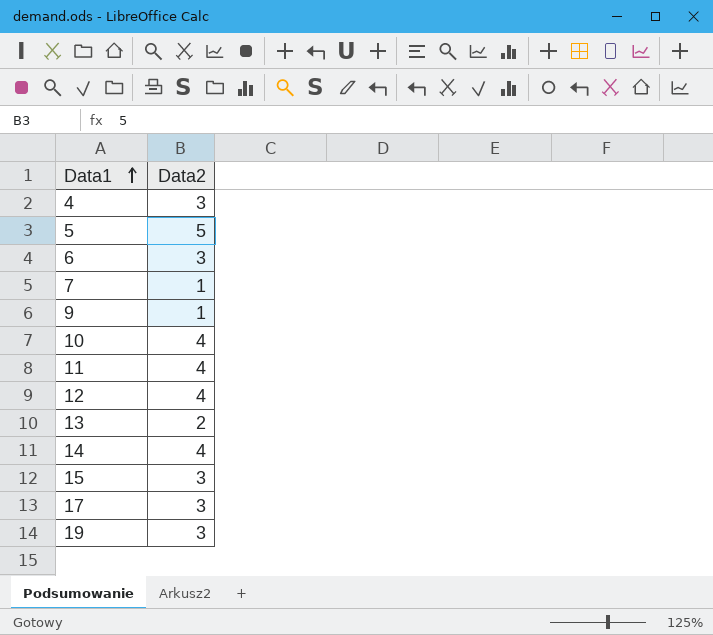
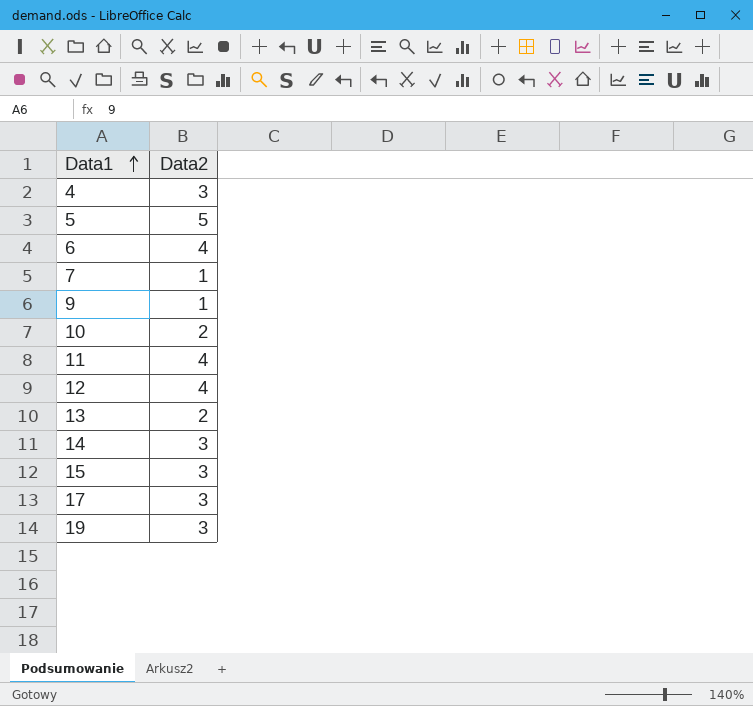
6 | Data2: 3 -> 4
10 | Data2: 4 -> 2
14 | Data2: 4 -> 3

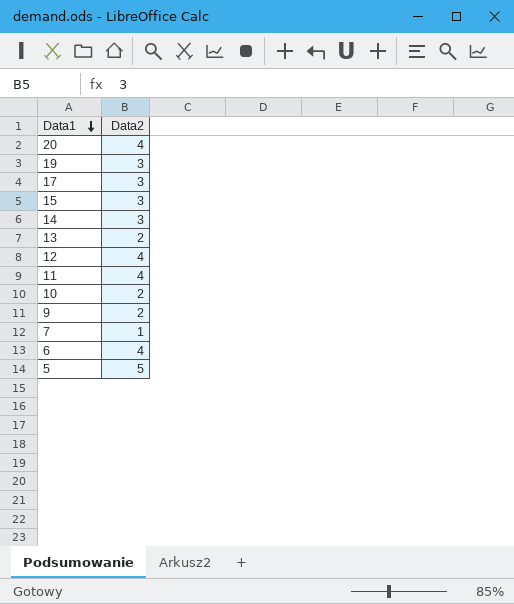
row order: Data1 ascending -> Data1 descending
row 4: 3 -> none
row 20: none -> 4
9 | Data2: 1 -> 2

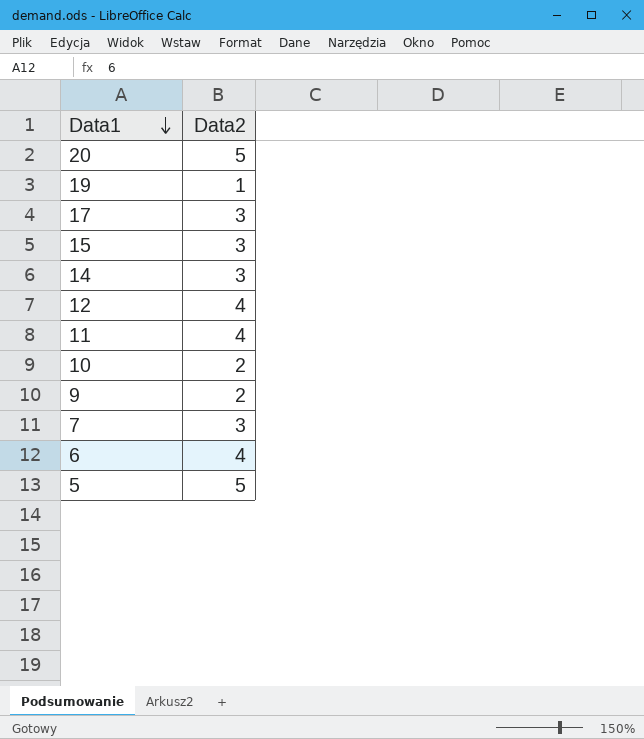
row 13: 2 -> none
20 | Data2: 4 -> 5
19 | Data2: 3 -> 1
7 | Data2: 1 -> 3

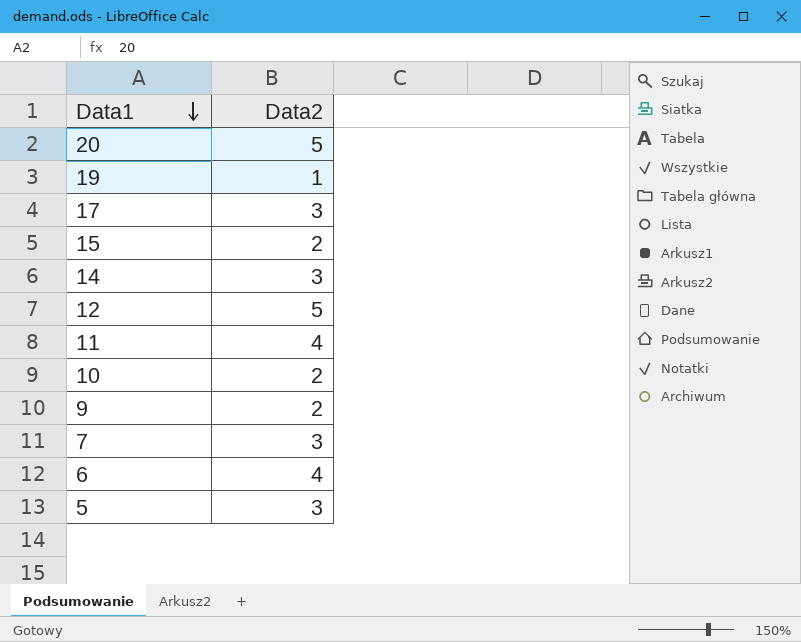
15 | Data2: 3 -> 2
12 | Data2: 4 -> 5
5 | Data2: 5 -> 3

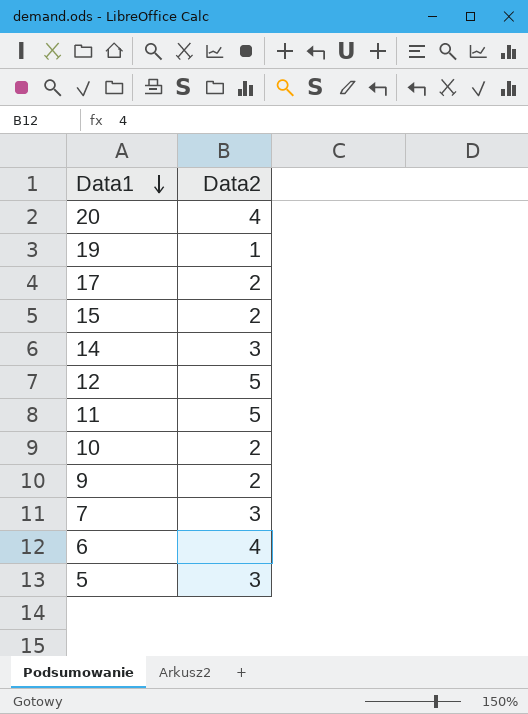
20 | Data2: 5 -> 4
17 | Data2: 3 -> 2
11 | Data2: 4 -> 5

